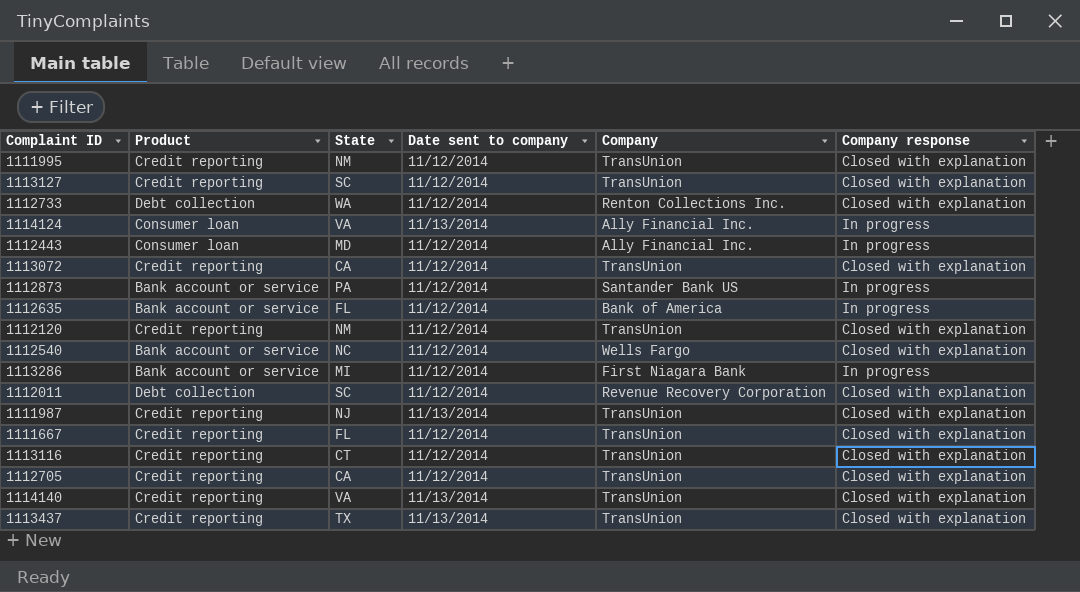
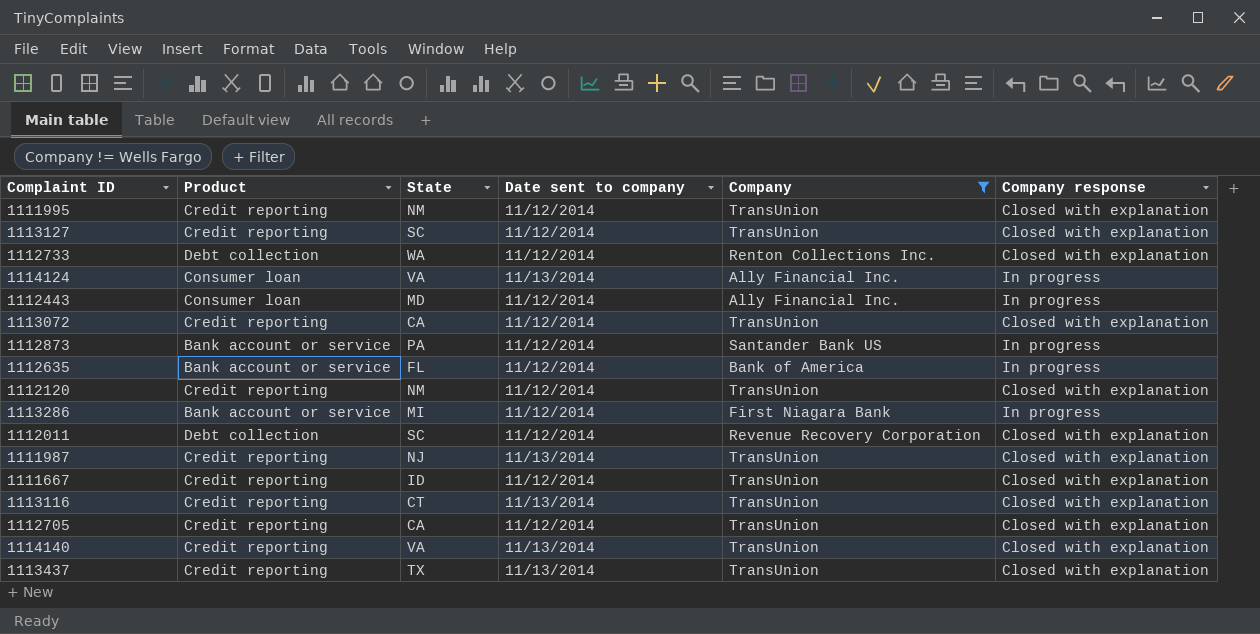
filter: none -> Company != Wells Fargo
1111667 | State: FL -> ID
1113116 | Date sent to company: 11/12/2014 -> 11/13/2014

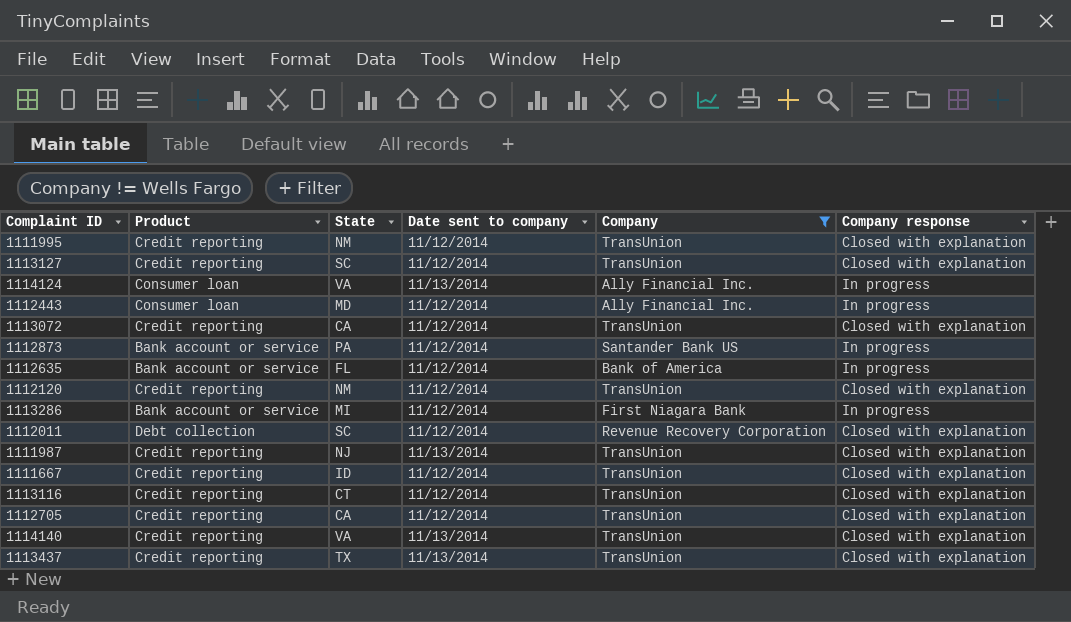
row 1112733: Debt collection | WA | 11/12/2014 | Renton Collections Inc. | Closed with explanation -> none
1113116 | Date sent to company: 11/13/2014 -> 11/12/2014

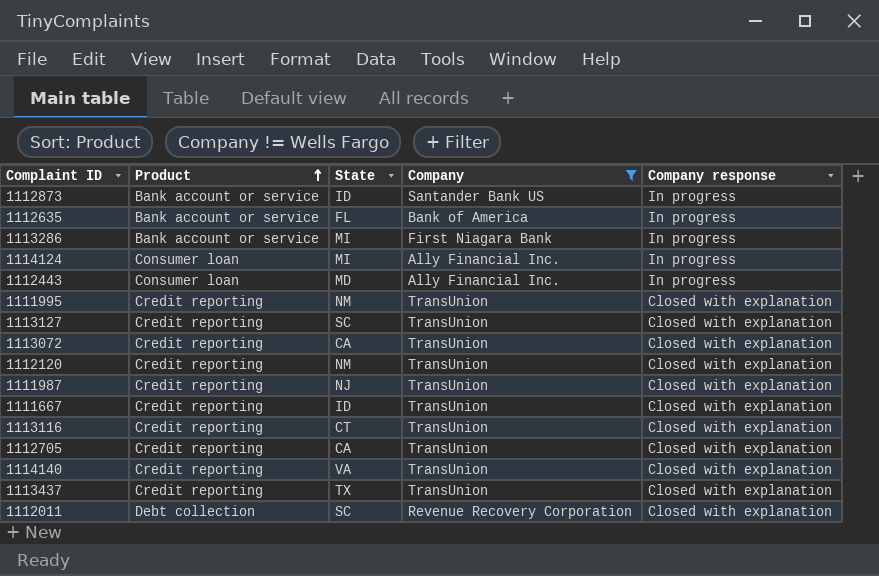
row order: none -> Product ascending
column Date sent to company | position: 4 -> none
1112873 | State: PA -> ID
1114124 | State: VA -> MI

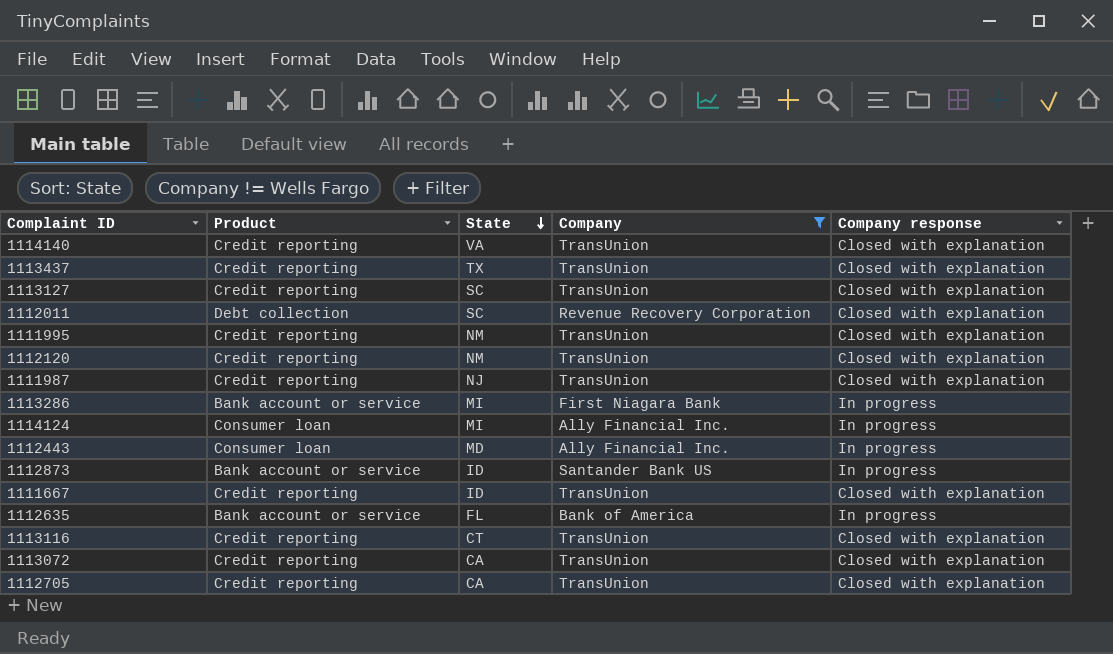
row order: Product ascending -> State descending

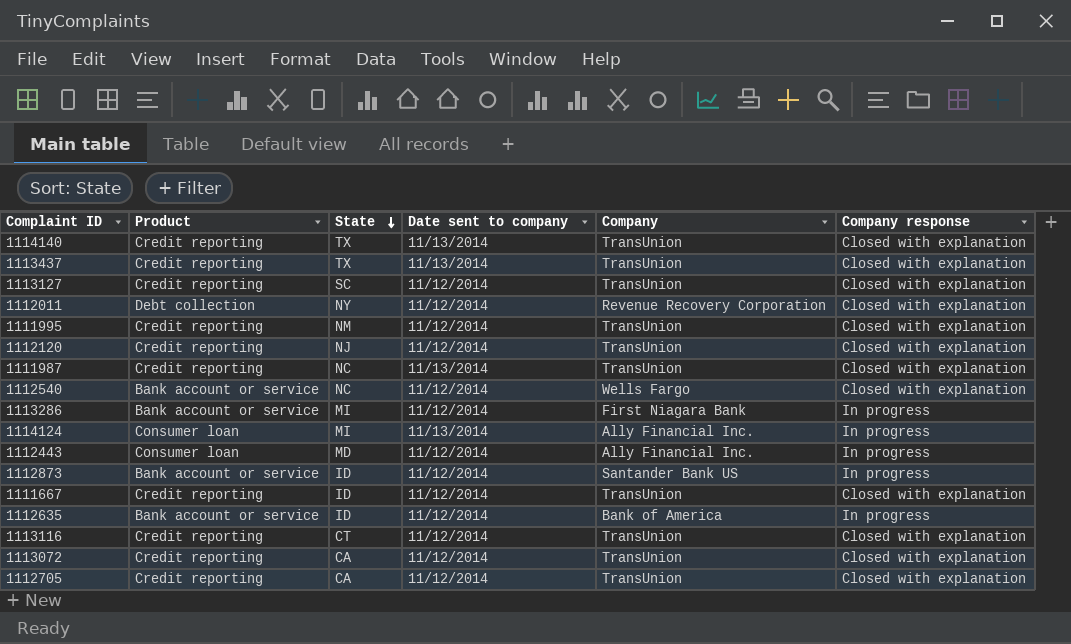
filter: Company != Wells Fargo -> none
column Date sent to company | position: none -> 4
1114140 | State: VA -> TX
1112011 | State: SC -> NY
1112120 | State: NM -> NJ
1111987 | State: NJ -> NC
1112635 | State: FL -> ID

